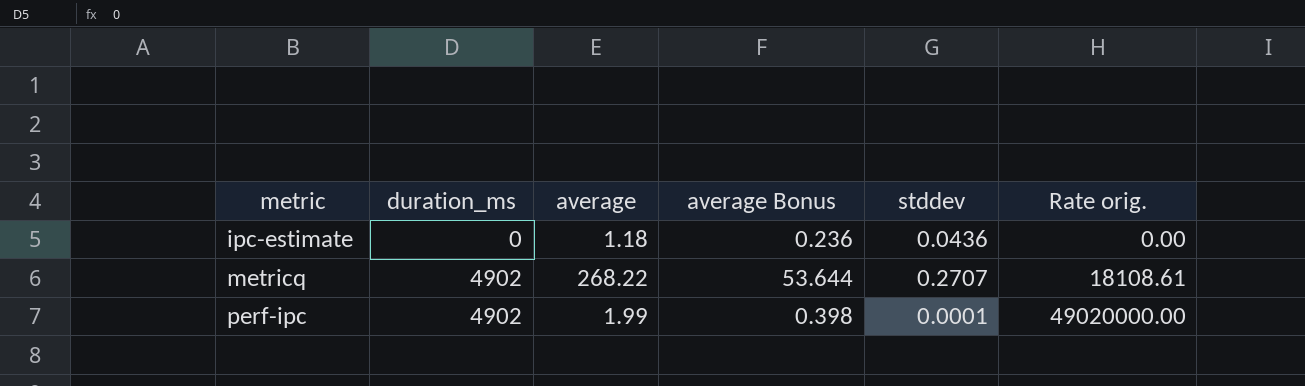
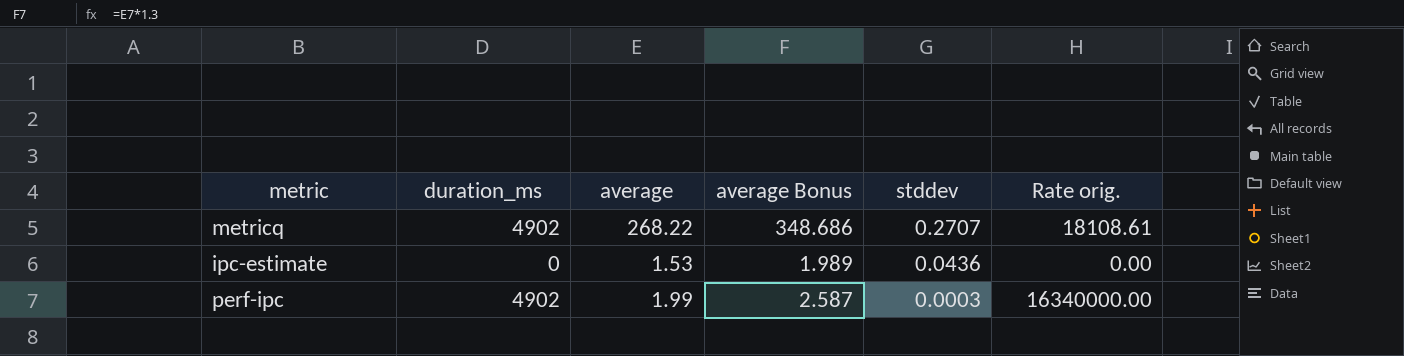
row order: metric ascending -> stddev descending
column average Bonus | formula: [average] * 0.2 -> [average] * 1.3
ipc-estimate | average: 1.18 -> 1.53
perf-ipc | stddev: 0.0001 -> 0.0003
perf-ipc | Rate orig.: 49020000.00 -> 16340000.00

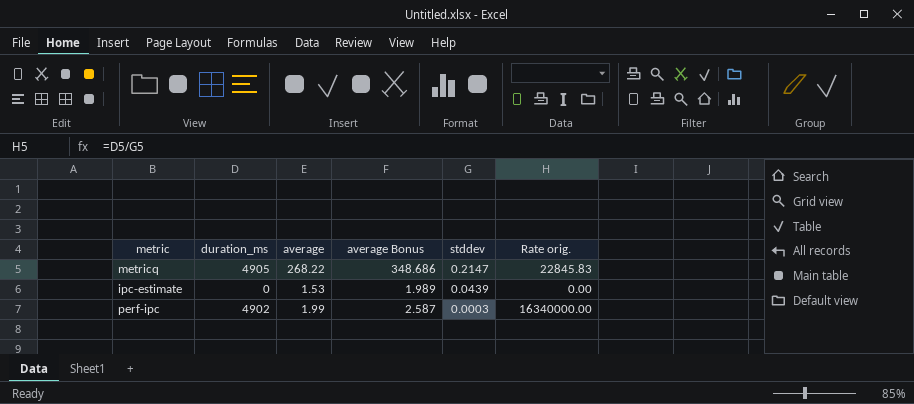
metricq | duration_ms: 4902 -> 4905
metricq | stddev: 0.2707 -> 0.2147
metricq | Rate orig.: 18108.61 -> 22845.83
ipc-estimate | stddev: 0.0436 -> 0.0439

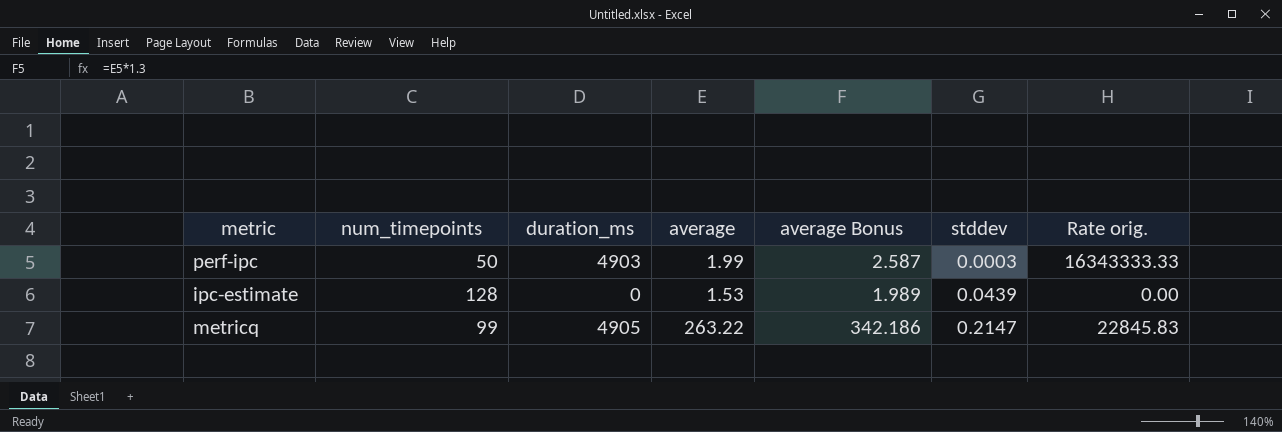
row order: stddev descending -> stddev ascending
column num_timepoints | position: none -> 2
perf-ipc | duration_ms: 4902 -> 4903
perf-ipc | Rate orig.: 16340000.00 -> 16343333.33
metricq | average: 268.22 -> 263.22
metricq | average Bonus: 348.686 -> 342.186

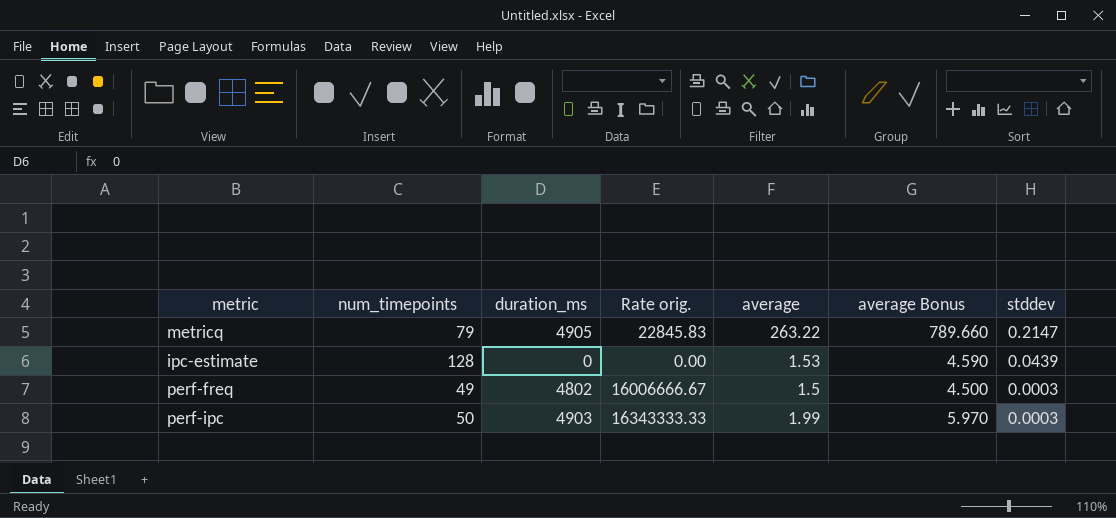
row order: stddev ascending -> stddev descending
column Rate orig. | position: 7 -> 4
column average Bonus | formula: [average] * 1.3 -> [average] * 3
metricq | num_timepoints: 99 -> 79
row perf-freq: none -> 49 | 4802 | 16006666.67 | 1.5 | 4.500 | 0.0003

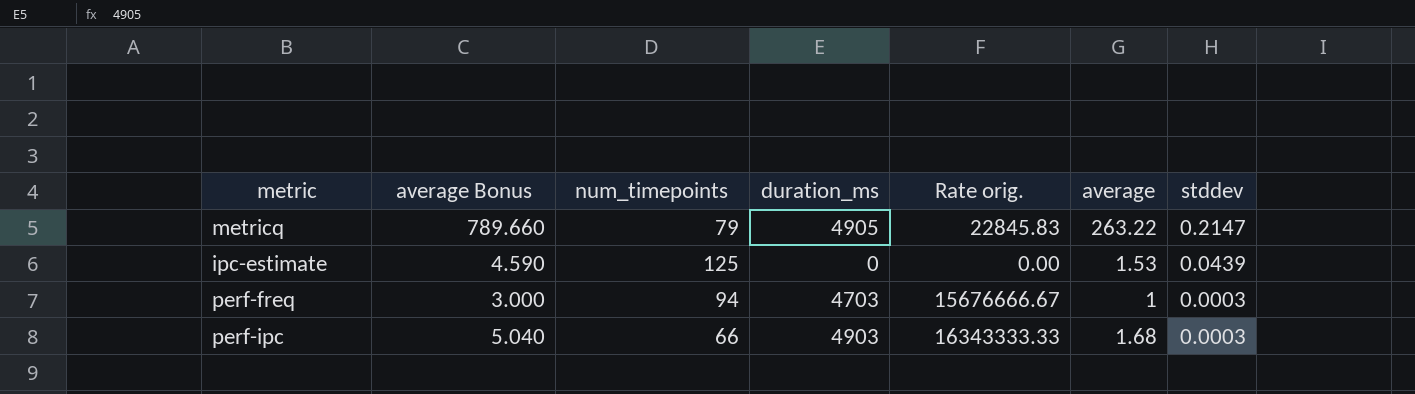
column average Bonus | position: 6 -> 2
ipc-estimate | num_timepoints: 128 -> 125
perf-freq | average Bonus: 4.500 -> 3.000
perf-freq | num_timepoints: 49 -> 94
perf-freq | duration_ms: 4802 -> 4703
perf-freq | Rate orig.: 16006666.67 -> 15676666.67
perf-freq | average: 1.5 -> 1
perf-ipc | average Bonus: 5.970 -> 5.040
perf-ipc | num_timepoints: 50 -> 66
perf-ipc | average: 1.99 -> 1.68

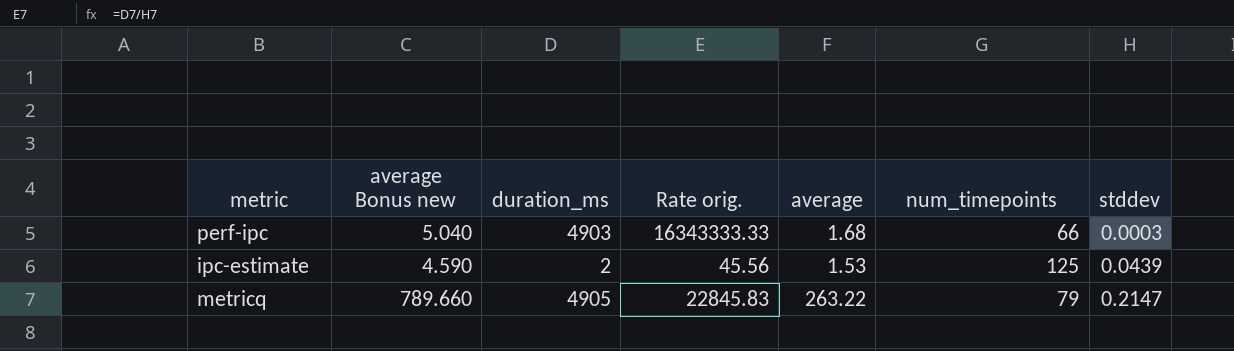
row order: stddev descending -> stddev ascending
column name: average Bonus -> average Bonus new
column num_timepoints | position: 3 -> 6
row perf-freq: 3.000 | 94 | 4703 | 15676666.67 | 1 | 0.0003 -> none
ipc-estimate | duration_ms: 0 -> 2
ipc-estimate | Rate orig.: 0.00 -> 45.56

